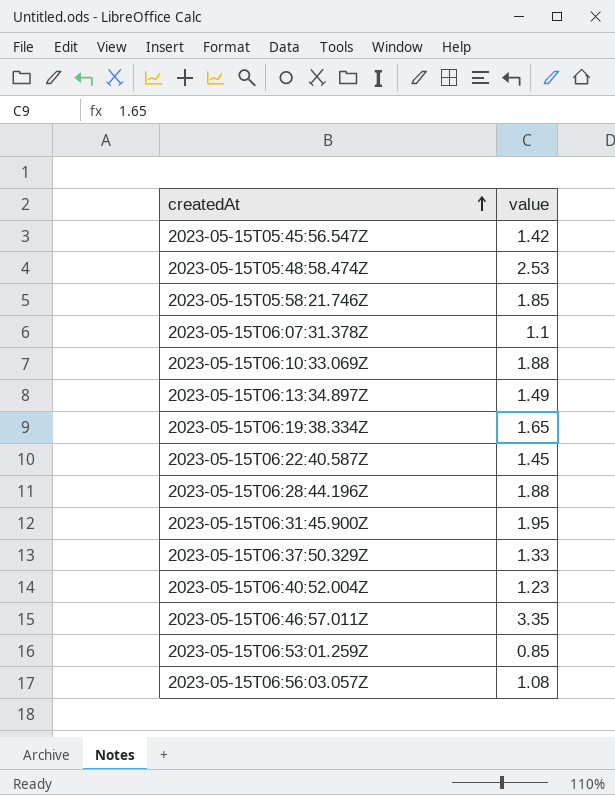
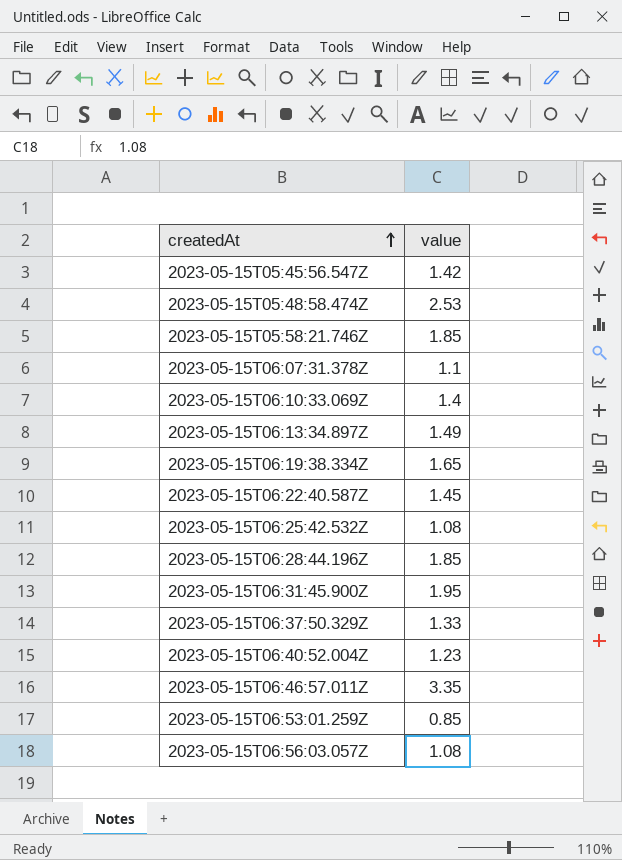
2023-05-15T06:10:33.069Z | value: 1.88 -> 1.4
row 2023-05-15T06:25:42.532Z: none -> 1.08
2023-05-15T06:28:44.196Z | value: 1.88 -> 1.85

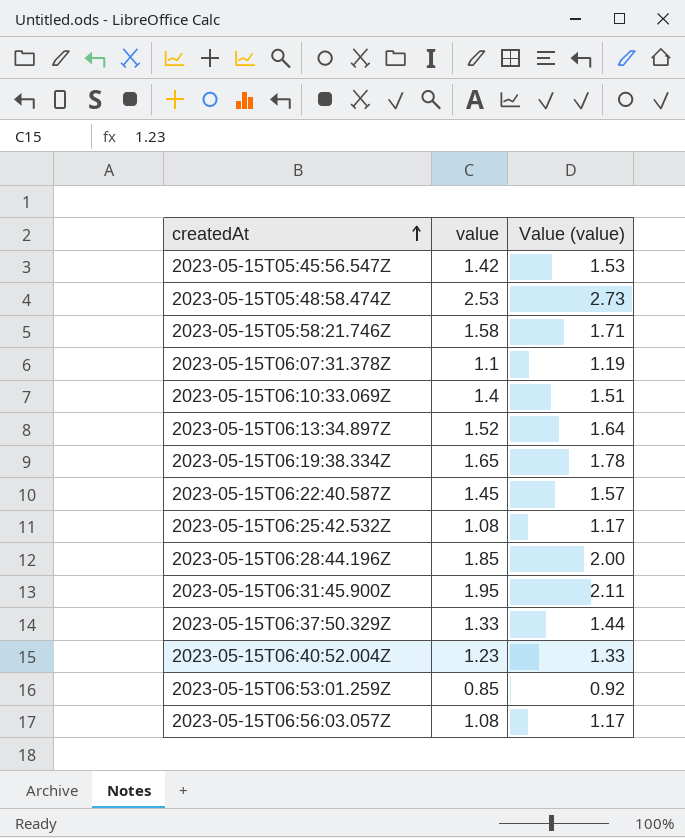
column Value (value) | formula: none -> [value] * 1.08
row 2023-05-15T06:46:57.011Z: 3.35 -> none
2023-05-15T05:58:21.746Z | value: 1.85 -> 1.58
2023-05-15T06:13:34.897Z | value: 1.49 -> 1.52

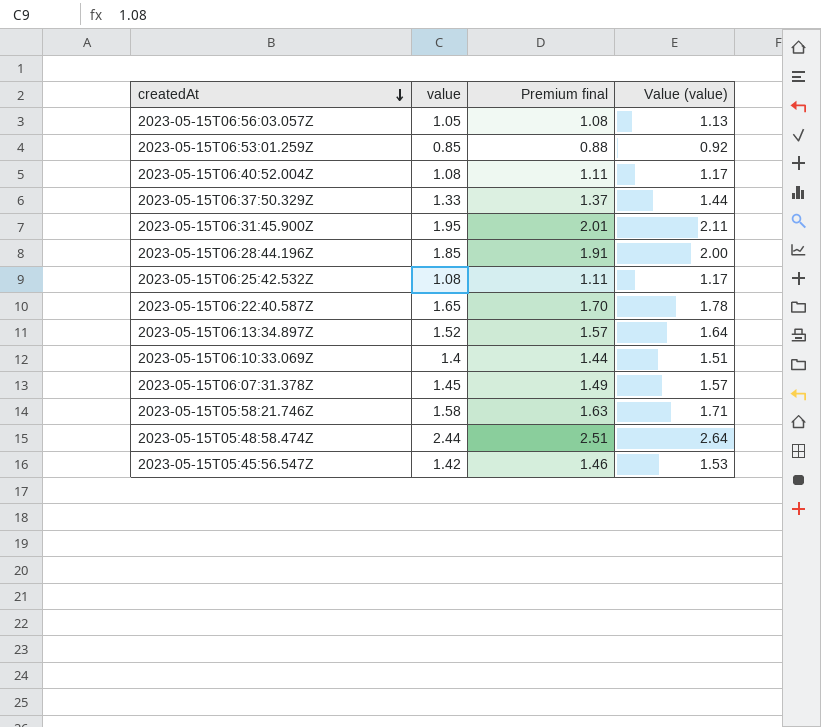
row order: createdAt ascending -> createdAt descending
column Premium final | formula: none -> [value] * 1.03
row 2023-05-15T06:19:38.334Z: 1.65 | 1.78 -> none
2023-05-15T06:56:03.057Z | value: 1.08 -> 1.05
2023-05-15T06:56:03.057Z | Value (value): 1.17 -> 1.13
2023-05-15T06:40:52.004Z | value: 1.23 -> 1.08
2023-05-15T06:40:52.004Z | Value (value): 1.33 -> 1.17
2023-05-15T06:22:40.587Z | value: 1.45 -> 1.65
2023-05-15T06:22:40.587Z | Value (value): 1.57 -> 1.78
2023-05-15T06:07:31.378Z | value: 1.1 -> 1.45
2023-05-15T06:07:31.378Z | Value (value): 1.19 -> 1.57
2023-05-15T05:48:58.474Z | value: 2.53 -> 2.44
2023-05-15T05:48:58.474Z | Value (value): 2.73 -> 2.64

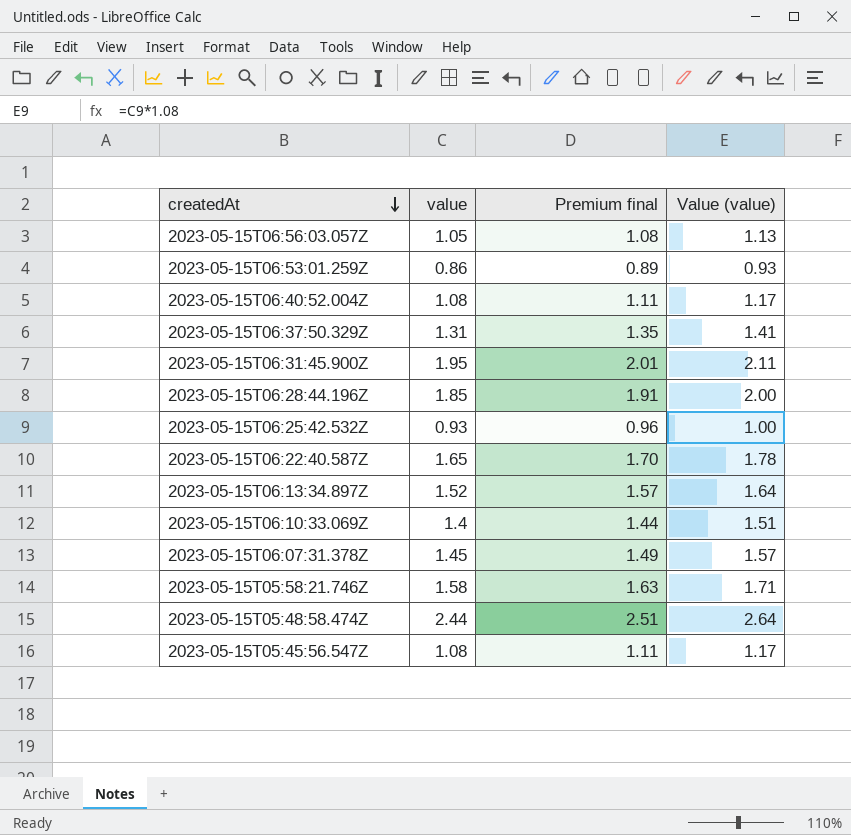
2023-05-15T06:53:01.259Z | value: 0.85 -> 0.86
2023-05-15T06:53:01.259Z | Premium final: 0.88 -> 0.89
2023-05-15T06:53:01.259Z | Value (value): 0.92 -> 0.93
2023-05-15T06:37:50.329Z | value: 1.33 -> 1.31
2023-05-15T06:37:50.329Z | Premium final: 1.37 -> 1.35
2023-05-15T06:37:50.329Z | Value (value): 1.44 -> 1.41
2023-05-15T06:25:42.532Z | value: 1.08 -> 0.93
2023-05-15T06:25:42.532Z | Premium final: 1.11 -> 0.96
2023-05-15T06:25:42.532Z | Value (value): 1.17 -> 1.00
2023-05-15T05:45:56.547Z | value: 1.42 -> 1.08
2023-05-15T05:45:56.547Z | Premium final: 1.46 -> 1.11
2023-05-15T05:45:56.547Z | Value (value): 1.53 -> 1.17

